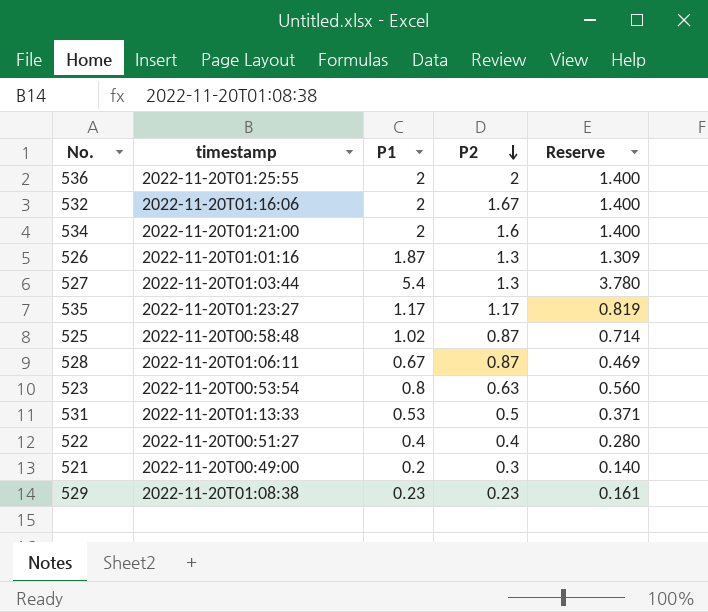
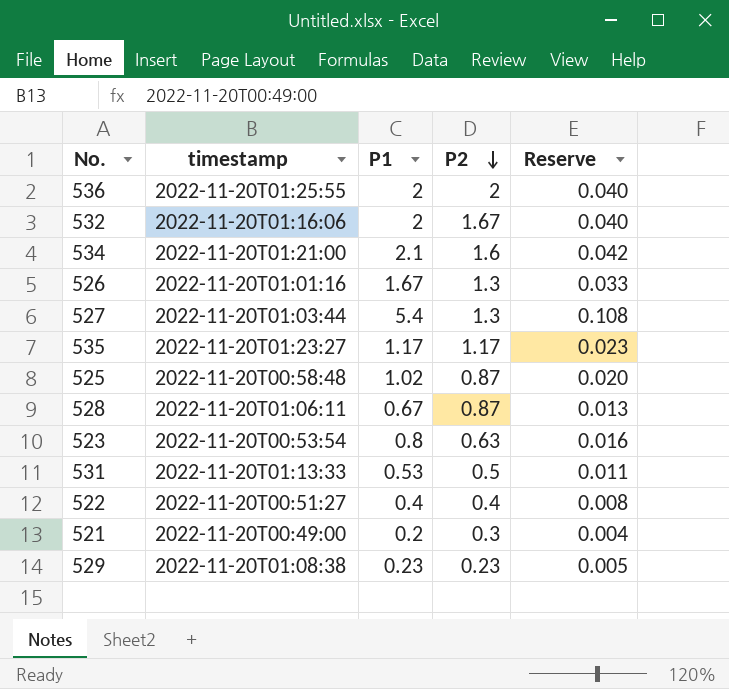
column Reserve | formula: [P1] * 0.7 -> [P1] * 0.02
534 | P1: 2 -> 2.1
526 | P1: 1.87 -> 1.67

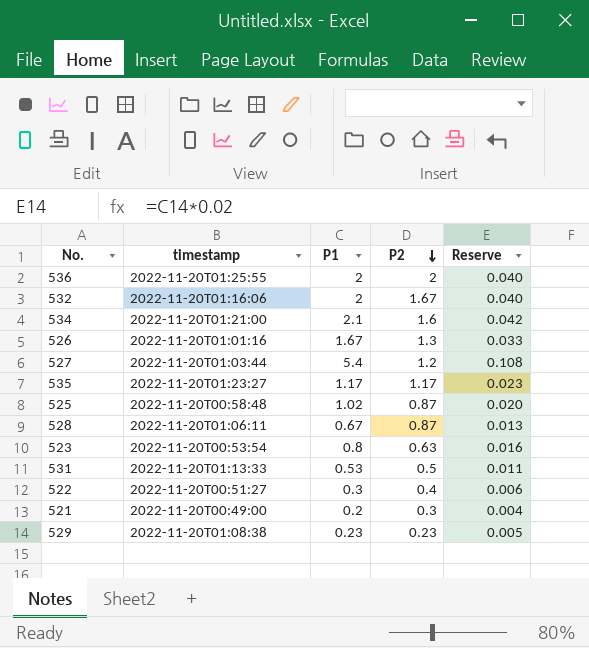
527 | P2: 1.3 -> 1.2
522 | P1: 0.4 -> 0.3
522 | Reserve: 0.008 -> 0.006

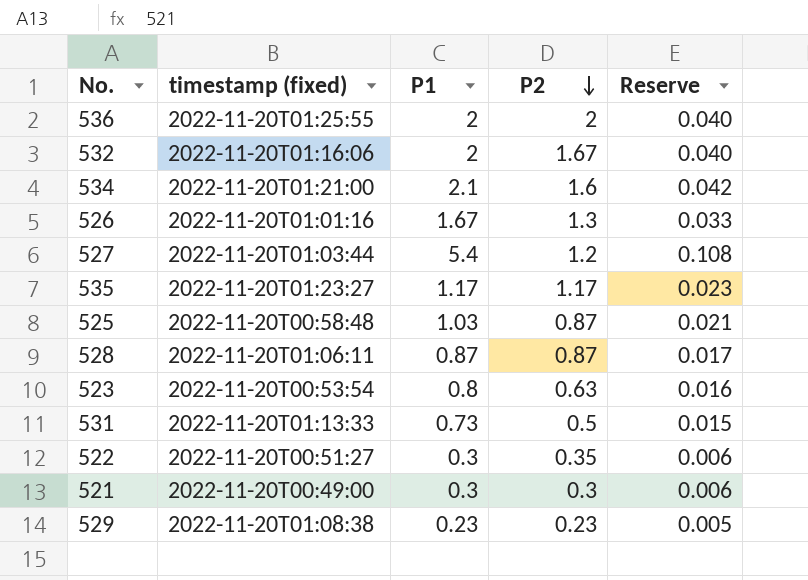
column name: timestamp -> timestamp (fixed)
525 | P1: 1.02 -> 1.03
525 | Reserve: 0.020 -> 0.021
528 | P1: 0.67 -> 0.87
528 | Reserve: 0.013 -> 0.017
531 | P1: 0.53 -> 0.73
531 | Reserve: 0.011 -> 0.015
522 | P2: 0.4 -> 0.35
521 | P1: 0.2 -> 0.3
521 | Reserve: 0.004 -> 0.006

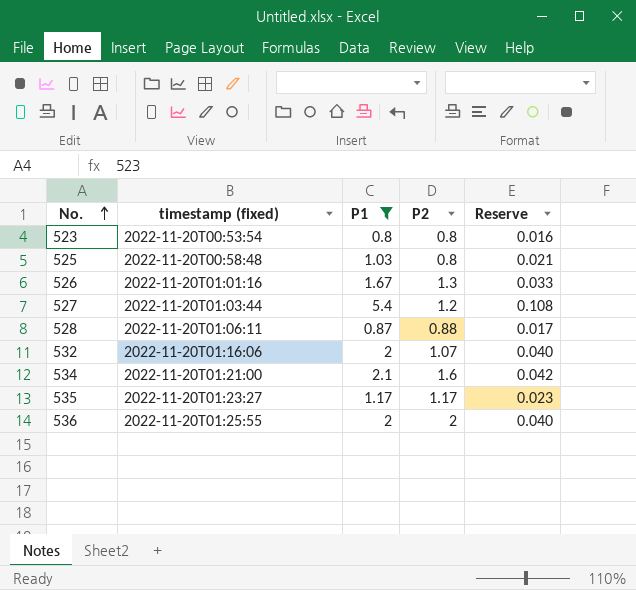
filter: none -> P1 >= 0.8
row order: P2 descending -> No. ascending
523 | P2: 0.63 -> 0.8
525 | P2: 0.87 -> 0.8
528 | P2: 0.87 -> 0.88
532 | P2: 1.67 -> 1.07

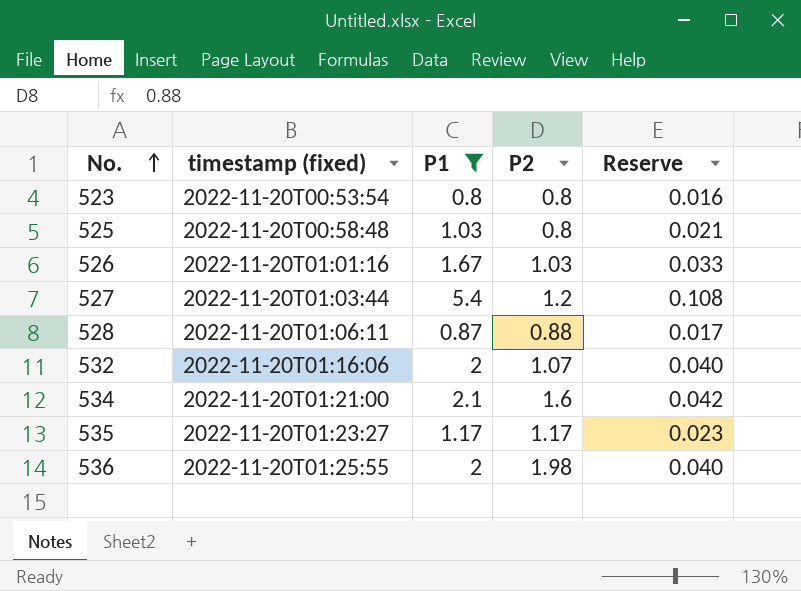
526 | P2: 1.3 -> 1.03
536 | P2: 2 -> 1.98

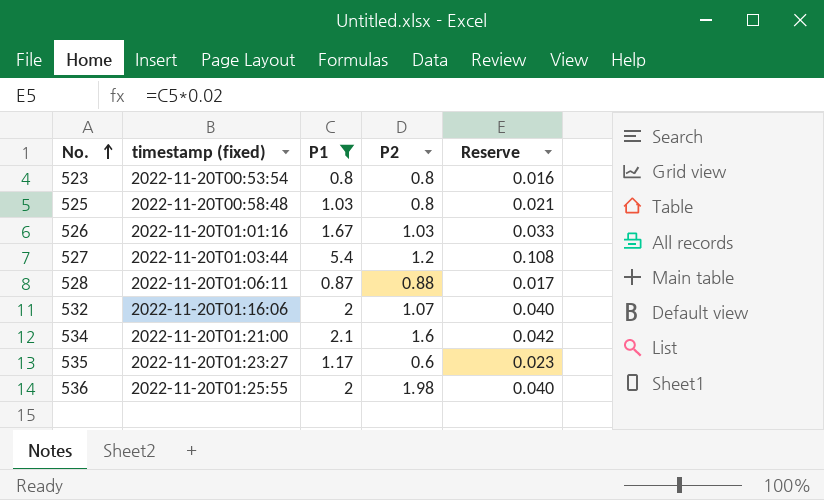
535 | P2: 1.17 -> 0.6

